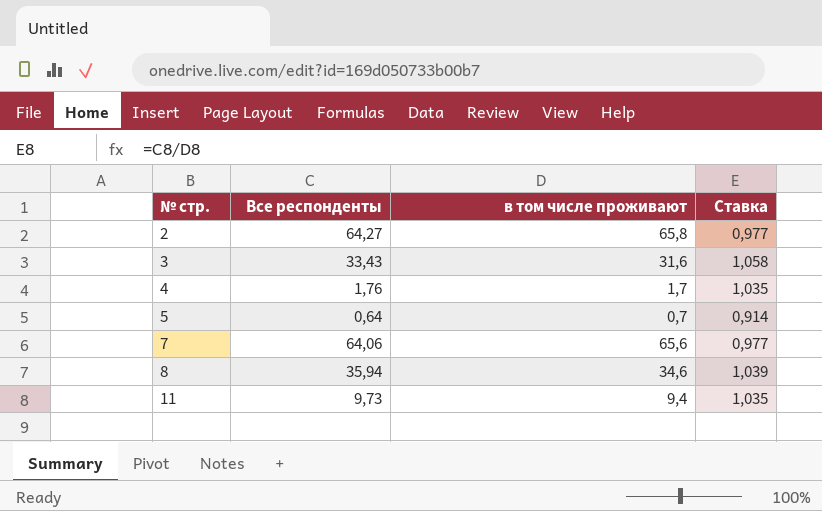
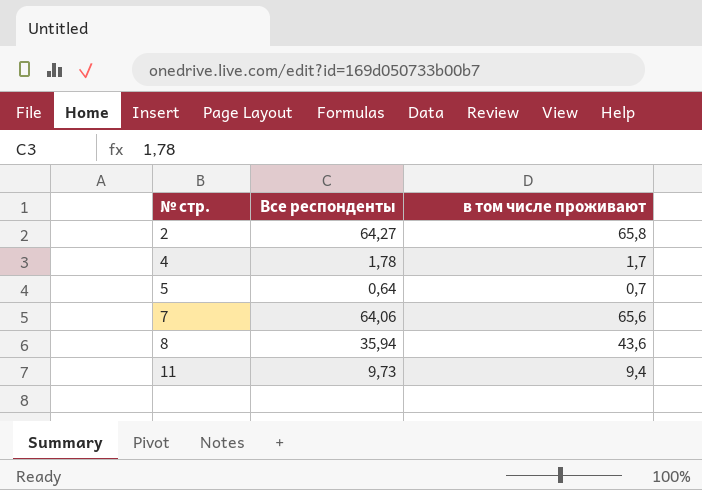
column Ставка | formula: [Все респонденты] / [в том числе проживают] -> none
row 3: 33,43 | 31,6 | 1,058 -> none
4 | Все респонденты: 1,76 -> 1,78
8 | в том числе проживают: 34,6 -> 43,6

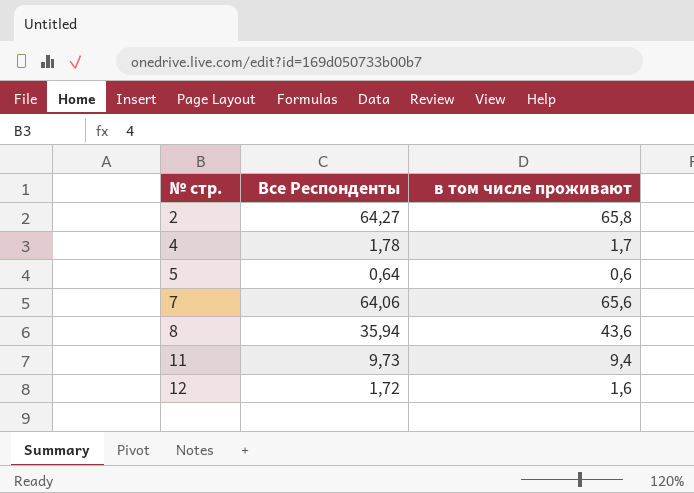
column name: Все респонденты -> Все Респонденты
5 | в том числе проживают: 0,7 -> 0,6
row 12: none -> 1,72 | 1,6

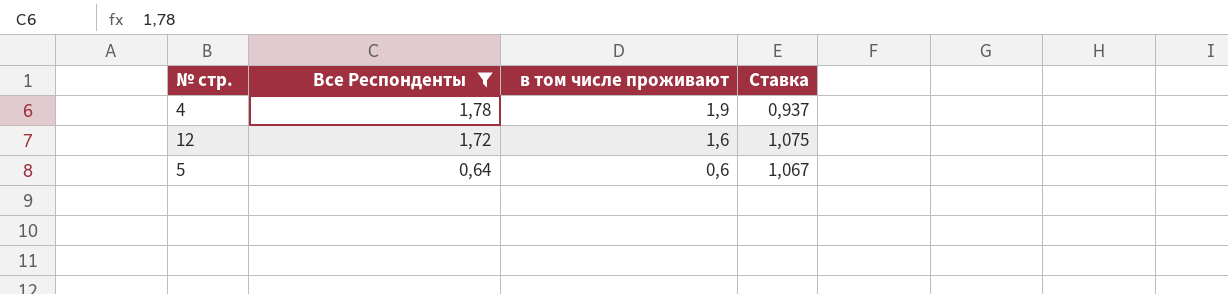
filter: none -> Все Респонденты <= 1,78
row order: № стр. ascending -> Все Респонденты descending
column Ставка | formula: none -> [Все Респонденты] / [в том числе проживают]
4 | в том числе проживают: 1,7 -> 1,9

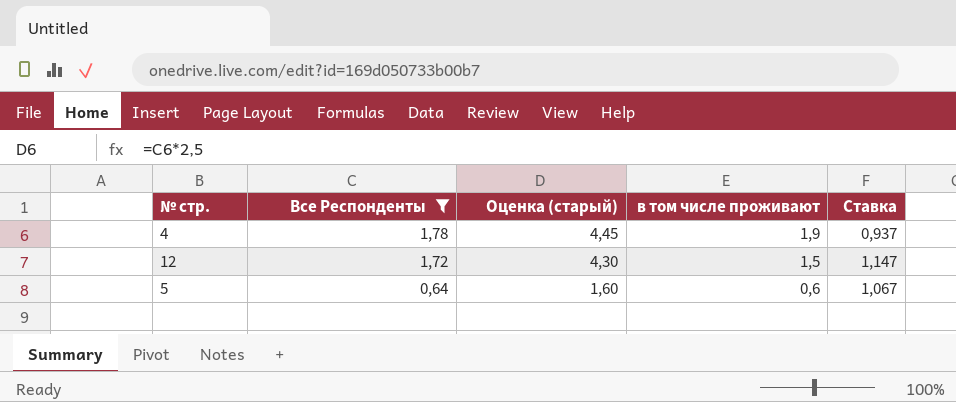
column Оценка (старый) | formula: none -> [Все Респонденты] * 2,5
12 | в том числе проживают: 1,6 -> 1,5
12 | Ставка: 1,075 -> 1,147

